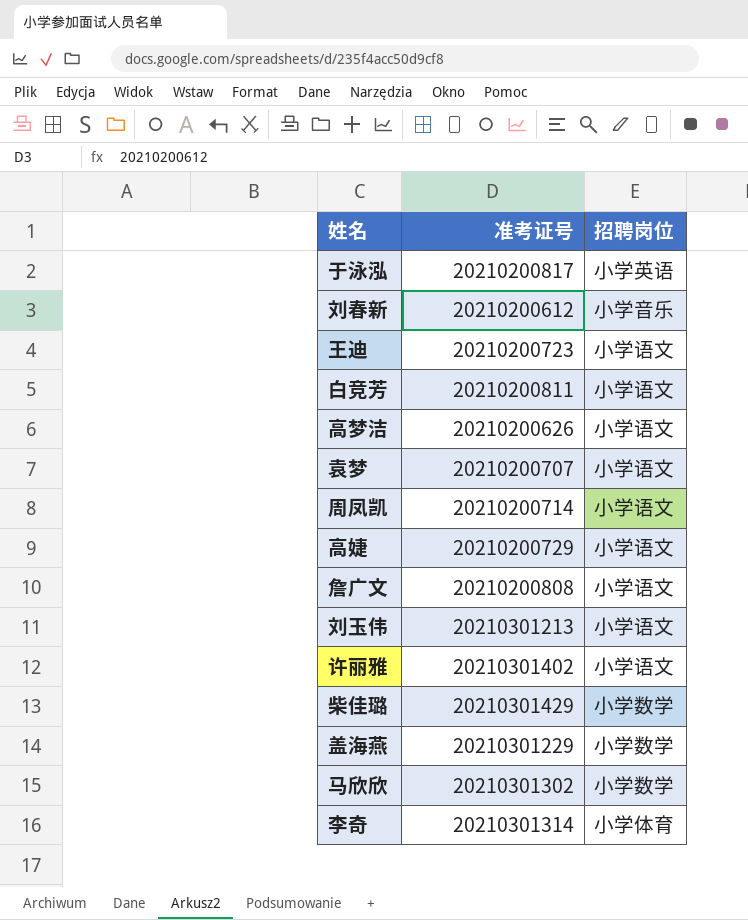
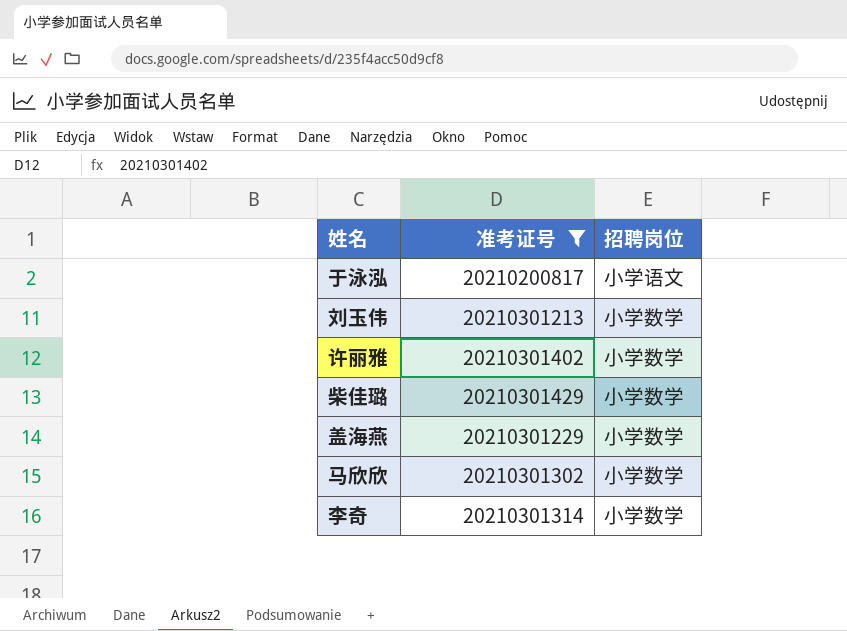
filter: none -> 准考证号 >= 20210200817
于泳泓 | 招聘岗位: 小学英语 -> 小学语文
刘玉伟 | 招聘岗位: 小学语文 -> 小学数学
许丽雅 | 招聘岗位: 小学语文 -> 小学数学
李奇 | 招聘岗位: 小学体育 -> 小学数学

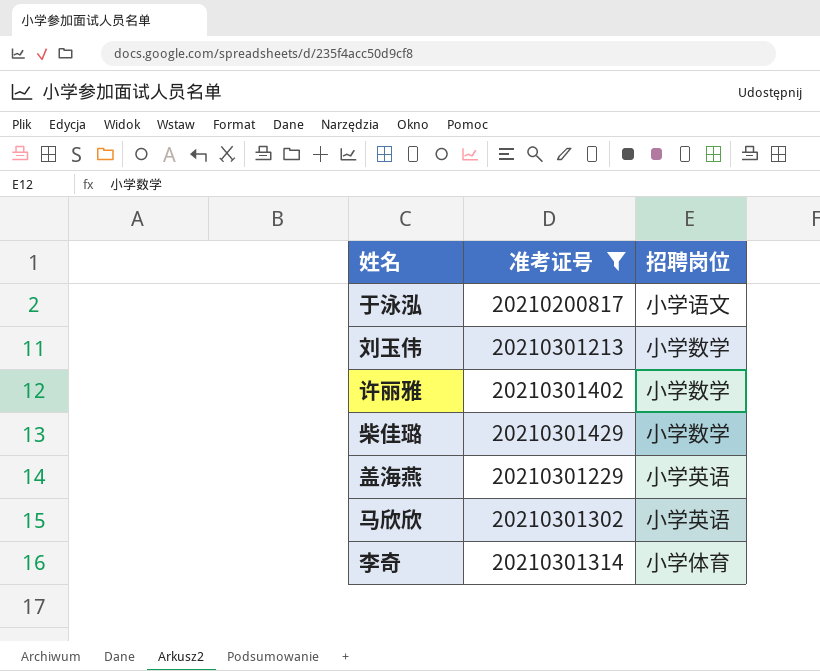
盖海燕 | 招聘岗位: 小学数学 -> 小学英语
马欣欣 | 招聘岗位: 小学数学 -> 小学英语
李奇 | 招聘岗位: 小学数学 -> 小学体育

